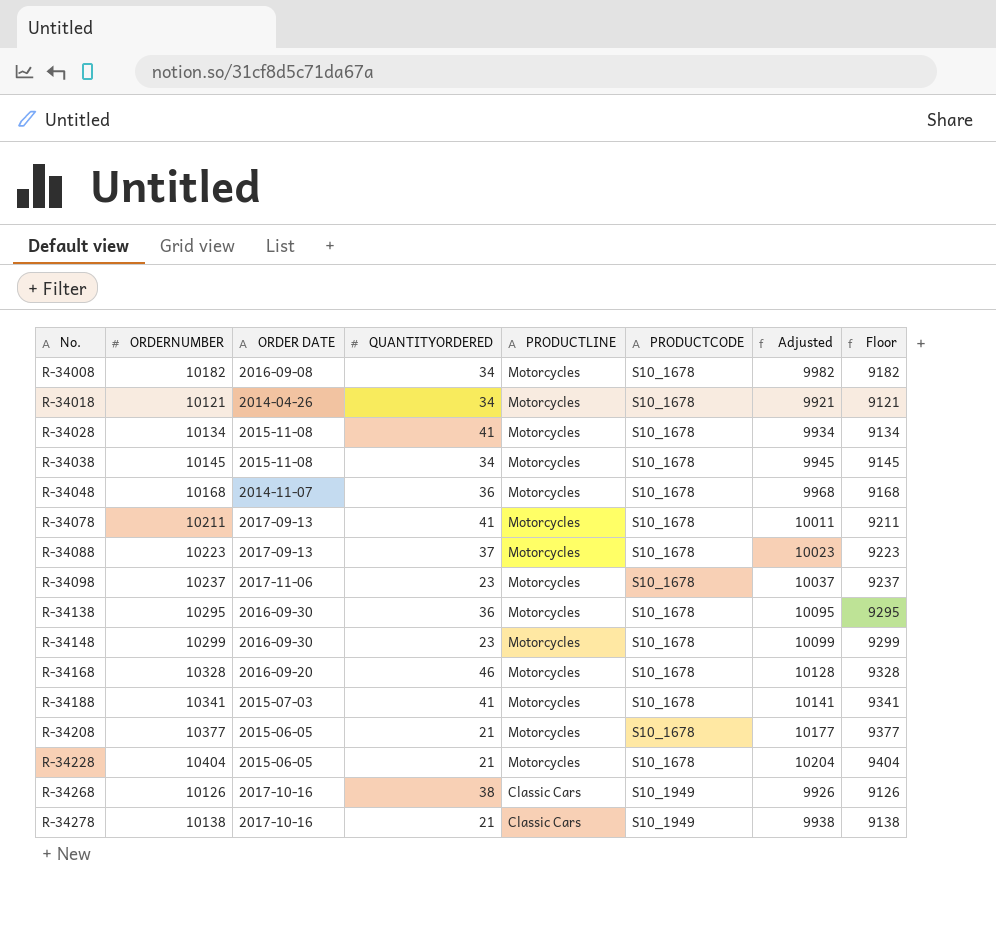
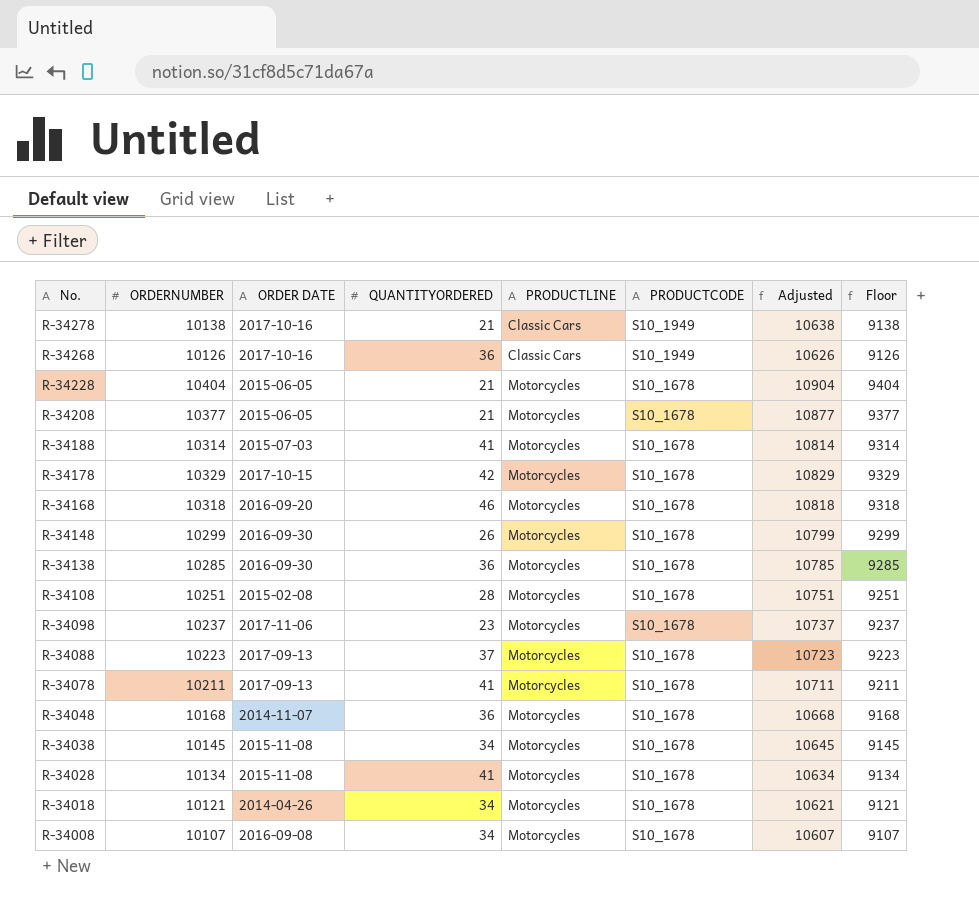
row order: No. ascending -> No. descending
column Adjusted | formula: [ORDERNUMBER] - 200 -> [ORDERNUMBER] + 500
R-34268 | QUANTITYORDERED: 38 -> 36
R-34188 | ORDERNUMBER: 10341 -> 10314
R-34188 | Floor: 9341 -> 9314
row R-34178: none -> 10329 | 2017-10-15 | 42 | Motorcycles | S10_1678 | 10829 | 9329
R-34168 | ORDERNUMBER: 10328 -> 10318
R-34168 | Floor: 9328 -> 9318
R-34148 | QUANTITYORDERED: 23 -> 26
R-34138 | ORDERNUMBER: 10295 -> 10285
R-34138 | Floor: 9295 -> 9285
row R-34108: none -> 10251 | 2015-02-08 | 28 | Motorcycles | S10_1678 | 10751 | 9251
R-34008 | ORDERNUMBER: 10182 -> 10107
R-34008 | Floor: 9182 -> 9107

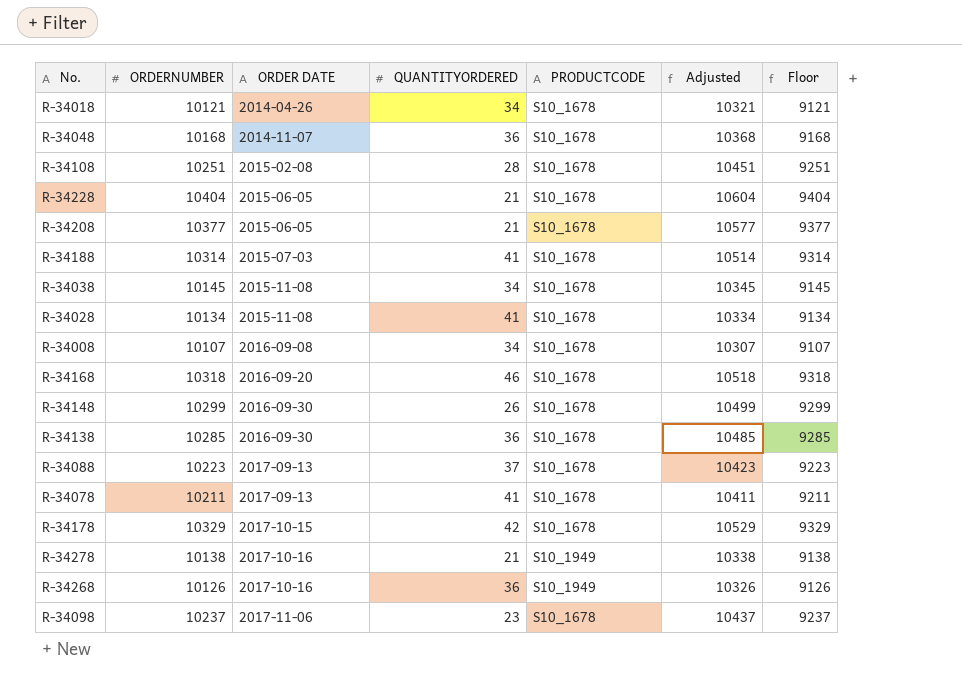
row order: No. descending -> ORDER DATE ascending
column PRODUCTLINE | position: 5 -> none
column Adjusted | formula: [ORDERNUMBER] + 500 -> [ORDERNUMBER] + 200

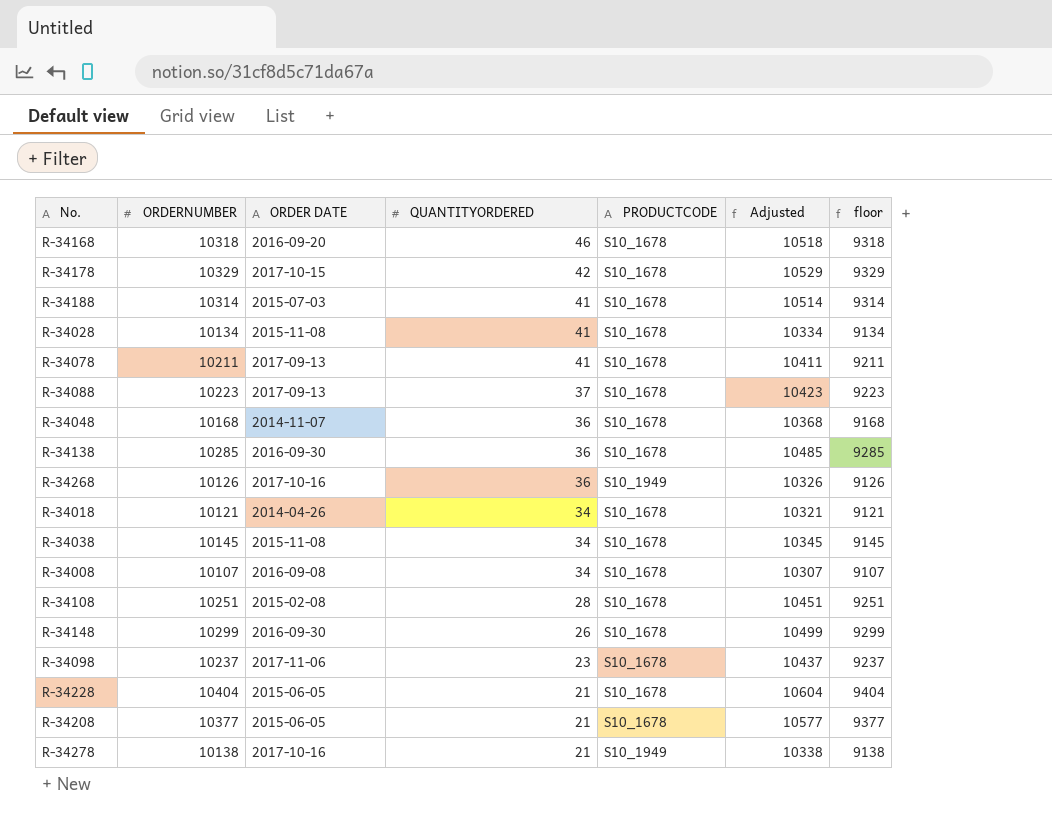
row order: ORDER DATE ascending -> QUANTITYORDERED descending
column name: Floor -> floor

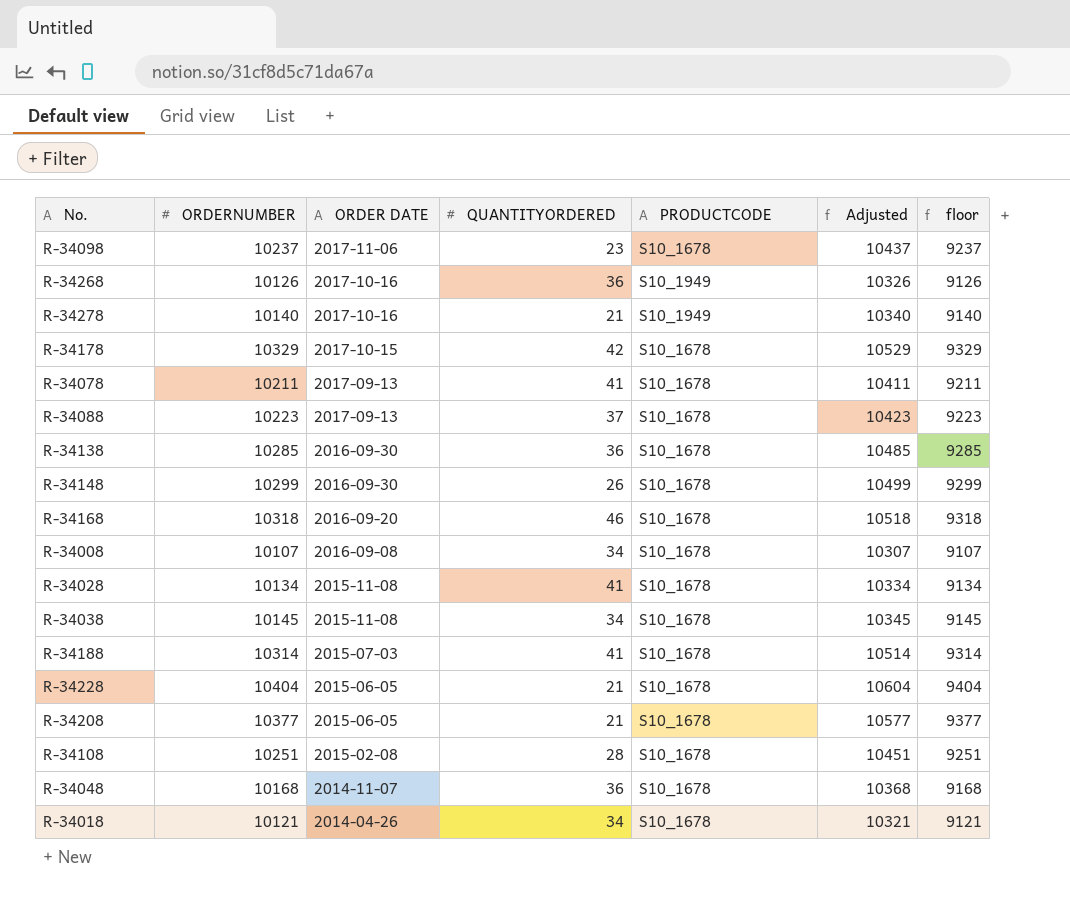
row order: QUANTITYORDERED descending -> ORDER DATE descending
R-34278 | ORDERNUMBER: 10138 -> 10140
R-34278 | Adjusted: 10338 -> 10340
R-34278 | floor: 9138 -> 9140

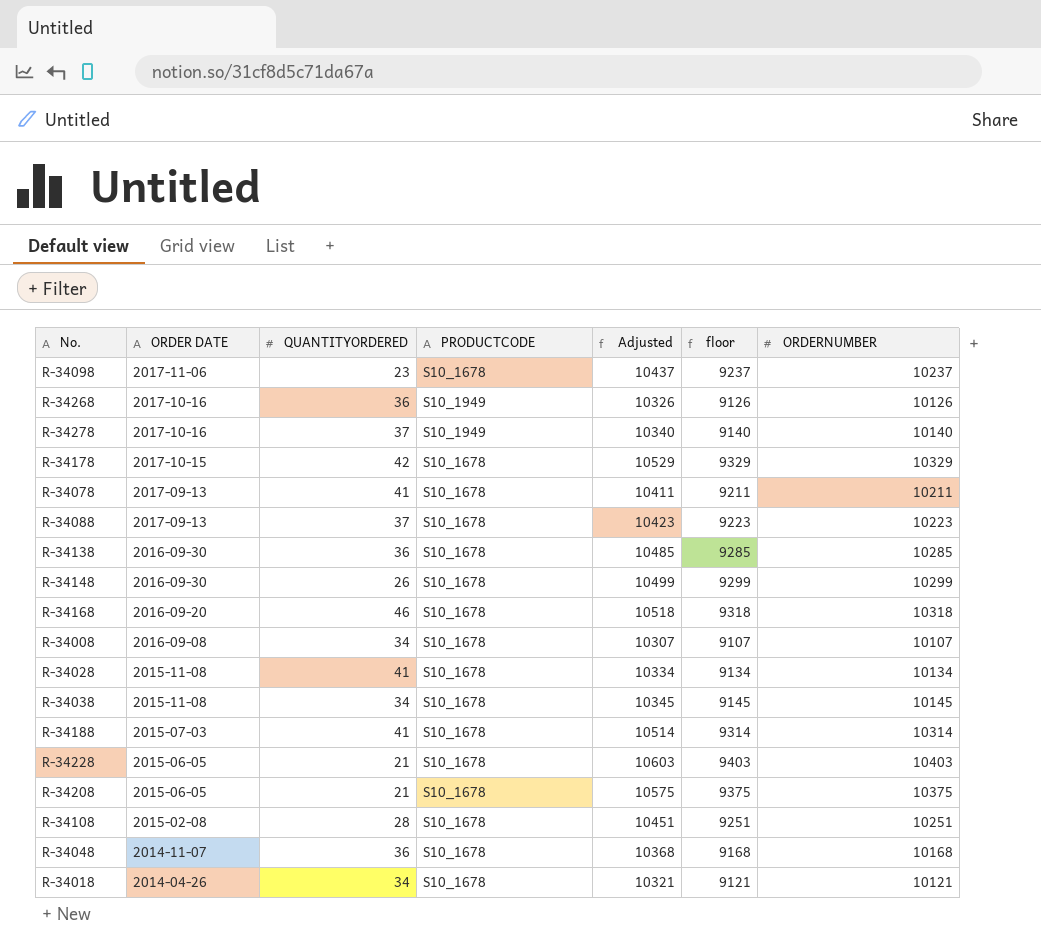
column ORDERNUMBER | position: 2 -> 7
R-34278 | QUANTITYORDERED: 21 -> 37
R-34228 | Adjusted: 10604 -> 10603
R-34228 | floor: 9404 -> 9403
R-34228 | ORDERNUMBER: 10404 -> 10403
R-34208 | Adjusted: 10577 -> 10575
R-34208 | floor: 9377 -> 9375
R-34208 | ORDERNUMBER: 10377 -> 10375

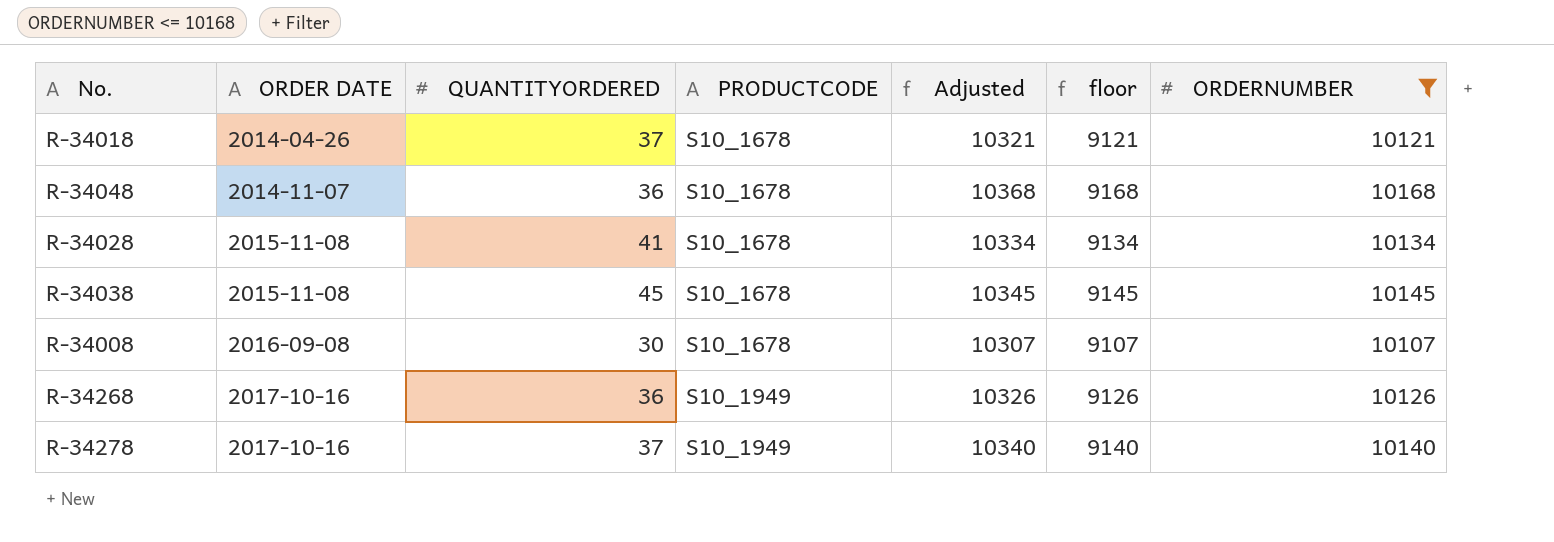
filter: none -> ORDERNUMBER <= 10168
row order: ORDER DATE descending -> ORDER DATE ascending
R-34018 | QUANTITYORDERED: 34 -> 37
R-34038 | QUANTITYORDERED: 34 -> 45
R-34008 | QUANTITYORDERED: 34 -> 30

